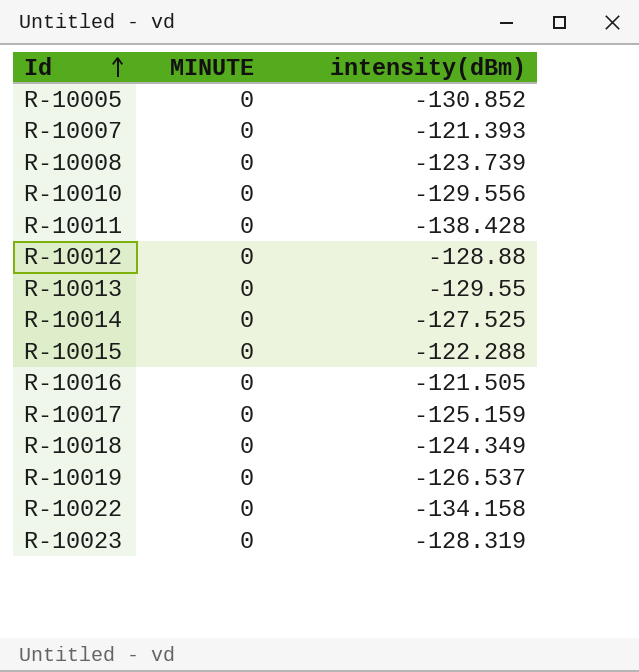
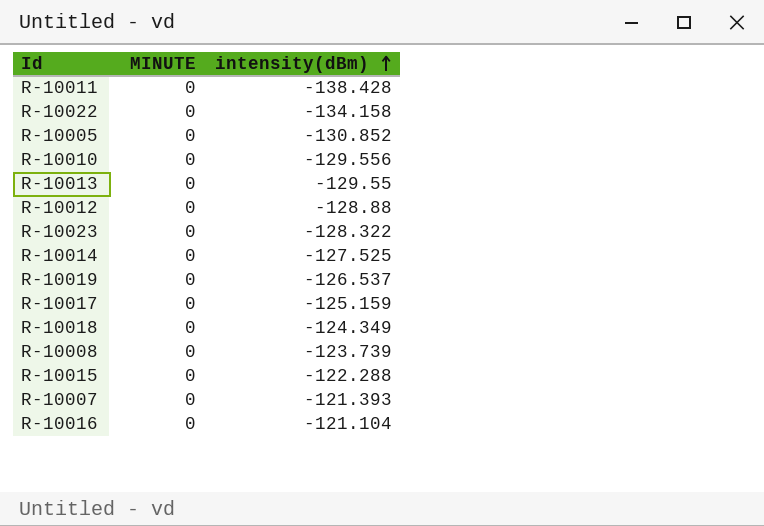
row order: Id ascending -> intensity(dBm) ascending
R-10023 | intensity(dBm): -128.319 -> -128.322
R-10016 | intensity(dBm): -121.505 -> -121.104

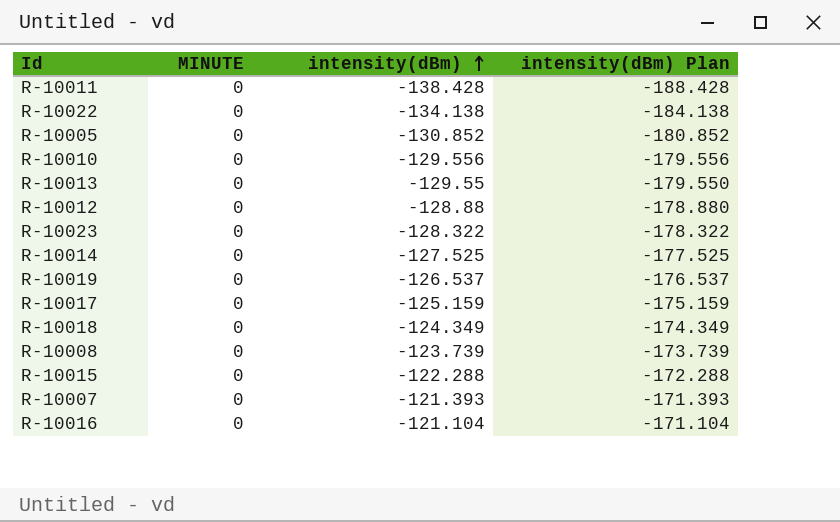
column intensity(dBm) Plan | formula: none -> [intensity(dBm)] - 50
R-10022 | intensity(dBm): -134.158 -> -134.138

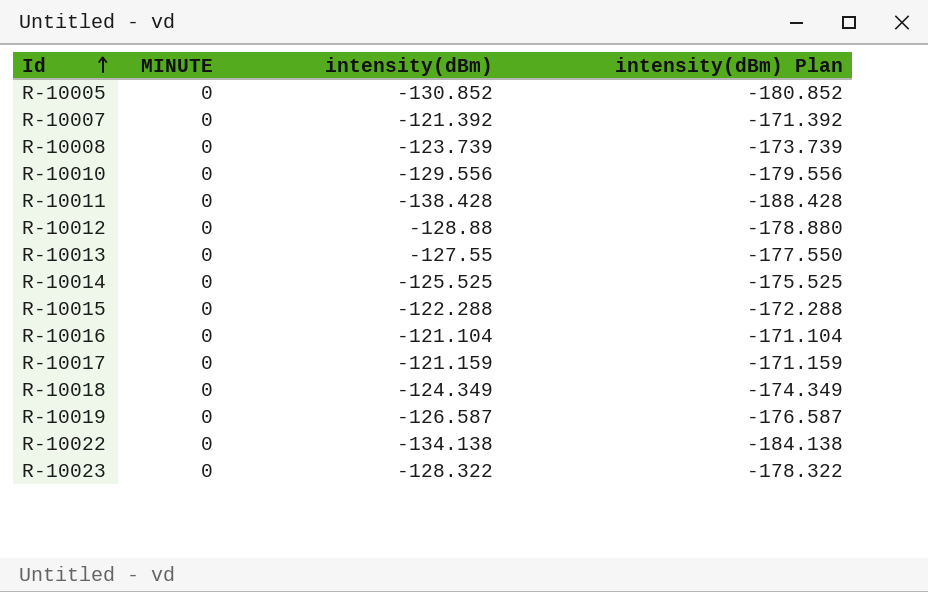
row order: intensity(dBm) ascending -> Id ascending
R-10007 | intensity(dBm): -121.393 -> -121.392
R-10007 | intensity(dBm) Plan: -171.393 -> -171.392
R-10013 | intensity(dBm): -129.55 -> -127.55
R-10013 | intensity(dBm) Plan: -179.550 -> -177.550
R-10014 | intensity(dBm): -127.525 -> -125.525
R-10014 | intensity(dBm) Plan: -177.525 -> -175.525
R-10017 | intensity(dBm): -125.159 -> -121.159
R-10017 | intensity(dBm) Plan: -175.159 -> -171.159
R-10019 | intensity(dBm): -126.537 -> -126.587
R-10019 | intensity(dBm) Plan: -176.537 -> -176.587

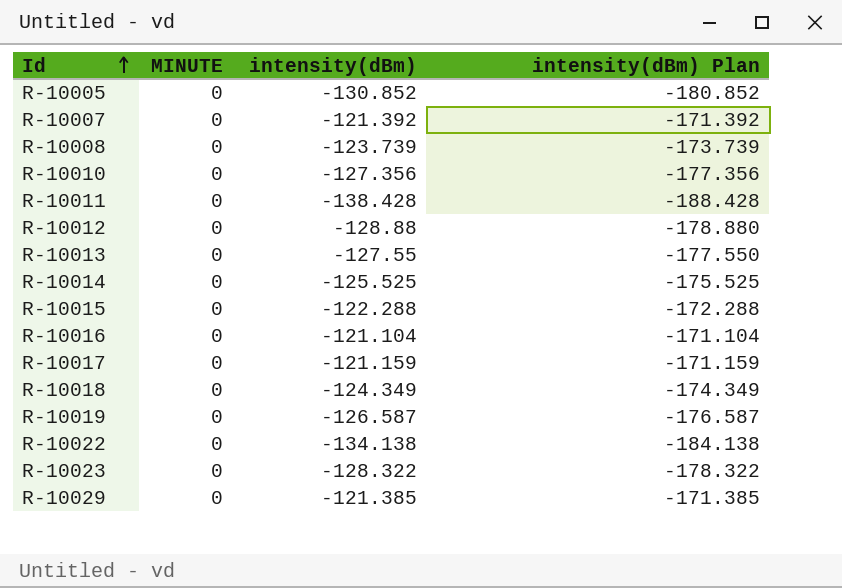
R-10010 | intensity(dBm): -129.556 -> -127.356
R-10010 | intensity(dBm) Plan: -179.556 -> -177.356
row R-10029: none -> 0 | -121.385 | -171.385

